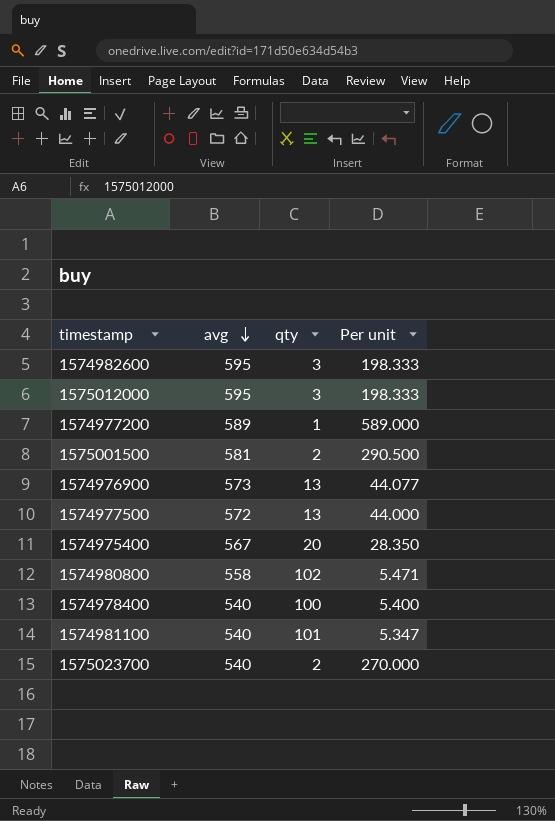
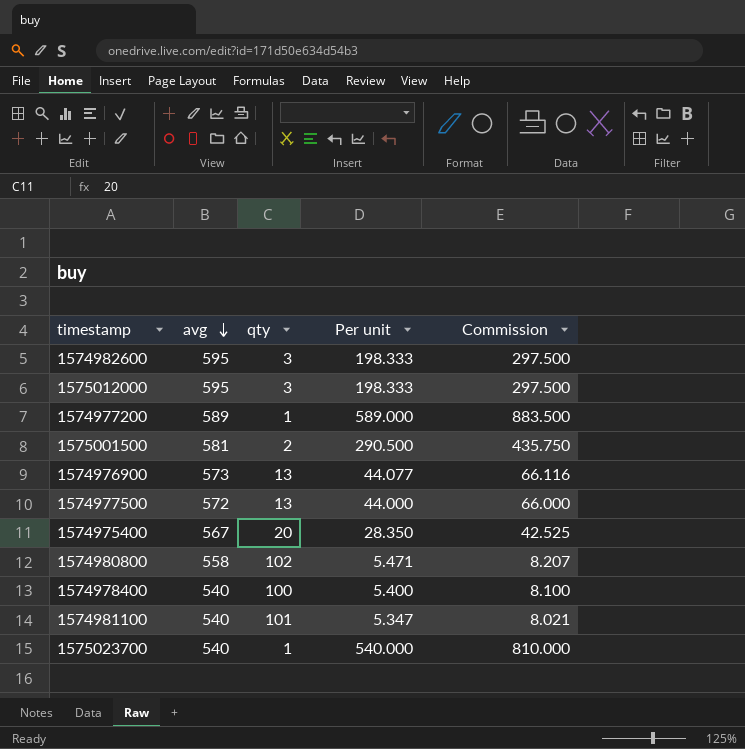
column Commission | formula: none -> [Per unit] * 1.5
1575023700 | qty: 2 -> 1
1575023700 | Per unit: 270.000 -> 540.000

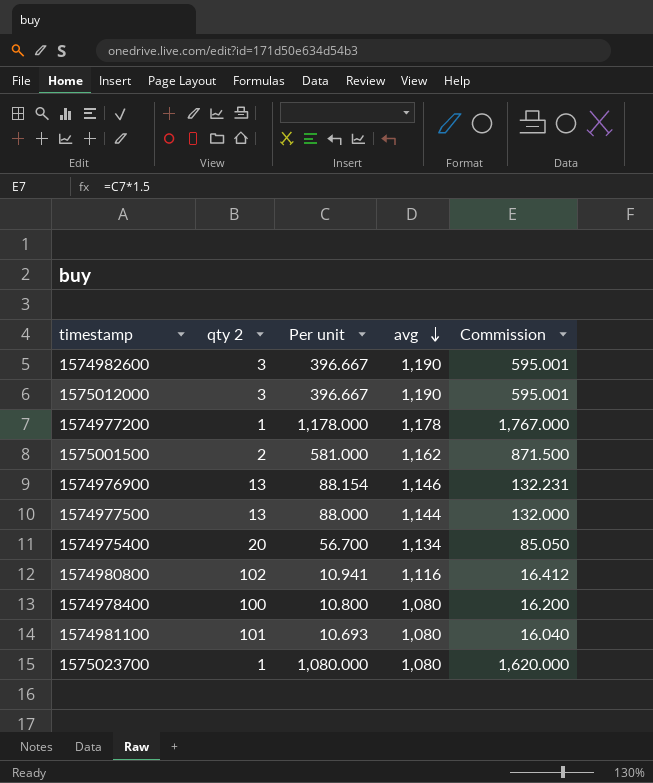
column name: qty -> qty 2
column avg | position: 2 -> 4
1574982600 | Per unit: 198.333 -> 396.667
1574982600 | avg: 595 -> 1,190
1574982600 | Commission: 297.500 -> 595.001
1575012000 | Per unit: 198.333 -> 396.667
1575012000 | avg: 595 -> 1,190
1575012000 | Commission: 297.500 -> 595.001
1574977200 | Per unit: 589.000 -> 1,178.000
1574977200 | avg: 589 -> 1,178
1574977200 | Commission: 883.500 -> 1,767.000
1575001500 | Per unit: 290.500 -> 581.000
1575001500 | avg: 581 -> 1,162
1575001500 | Commission: 435.750 -> 871.500
1574976900 | Per unit: 44.077 -> 88.154
1574976900 | avg: 573 -> 1,146
1574976900 | Commission: 66.116 -> 132.231
1574977500 | Per unit: 44.000 -> 88.000
1574977500 | avg: 572 -> 1,144
1574977500 | Commission: 66.000 -> 132.000
1574975400 | Per unit: 28.350 -> 56.700
1574975400 | avg: 567 -> 1,134
1574975400 | Commission: 42.525 -> 85.050
1574980800 | Per unit: 5.471 -> 10.941
1574980800 | avg: 558 -> 1,116
1574980800 | Commission: 8.207 -> 16.412
1574978400 | Per unit: 5.400 -> 10.800
1574978400 | avg: 540 -> 1,080
1574978400 | Commission: 8.100 -> 16.200
1574981100 | Per unit: 5.347 -> 10.693
1574981100 | avg: 540 -> 1,080
1574981100 | Commission: 8.021 -> 16.040
1575023700 | Per unit: 540.000 -> 1,080.000
1575023700 | avg: 540 -> 1,080
1575023700 | Commission: 810.000 -> 1,620.000

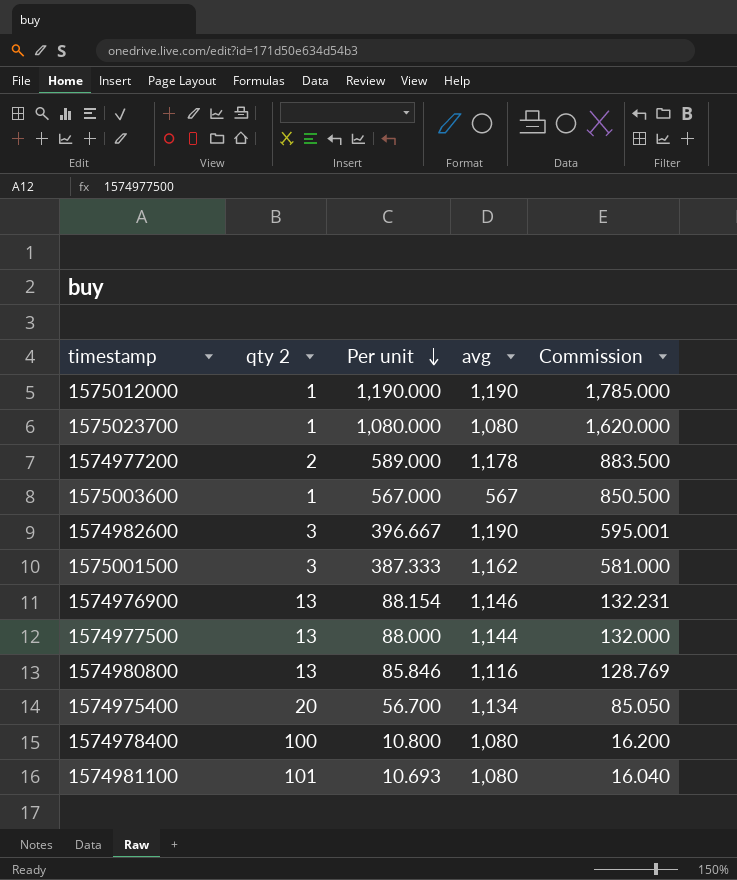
row order: avg descending -> Per unit descending
1575012000 | qty 2: 3 -> 1
1575012000 | Per unit: 396.667 -> 1,190.000
1575012000 | Commission: 595.001 -> 1,785.000
1574977200 | qty 2: 1 -> 2
1574977200 | Per unit: 1,178.000 -> 589.000
1574977200 | Commission: 1,767.000 -> 883.500
row 1575003600: none -> 1 | 567.000 | 567 | 850.500
1575001500 | qty 2: 2 -> 3
1575001500 | Per unit: 581.000 -> 387.333
1575001500 | Commission: 871.500 -> 581.000
1574980800 | qty 2: 102 -> 13
1574980800 | Per unit: 10.941 -> 85.846
1574980800 | Commission: 16.412 -> 128.769

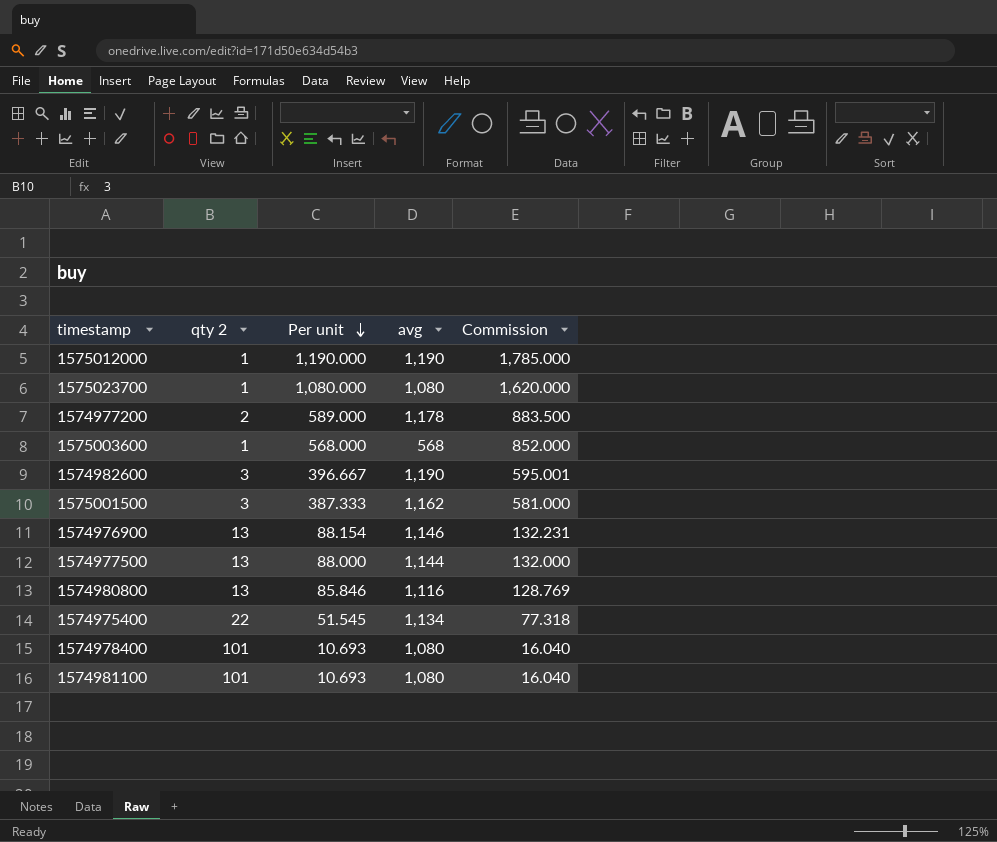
1575003600 | Per unit: 567.000 -> 568.000
1575003600 | avg: 567 -> 568
1575003600 | Commission: 850.500 -> 852.000
1574975400 | qty 2: 20 -> 22
1574975400 | Per unit: 56.700 -> 51.545
1574975400 | Commission: 85.050 -> 77.318
1574978400 | qty 2: 100 -> 101
1574978400 | Per unit: 10.800 -> 10.693
1574978400 | Commission: 16.200 -> 16.040

